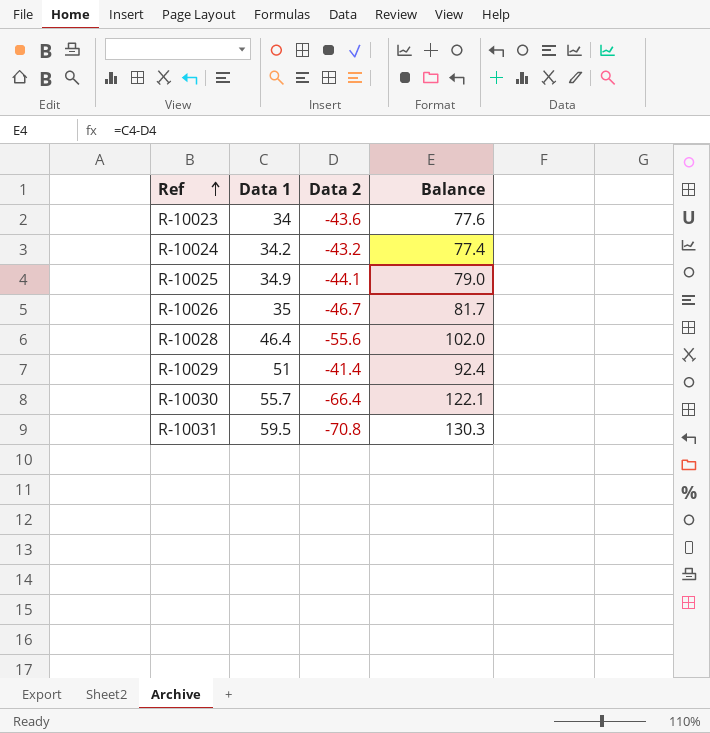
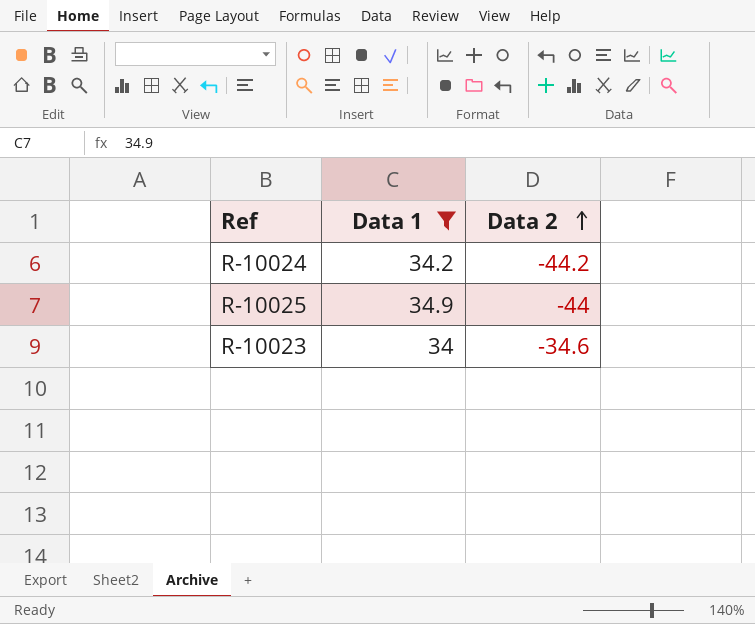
filter: none -> Data 1 <= 34.9
row order: Ref ascending -> Data 2 ascending
column Balance | formula: [Data 1] - [Data 2] -> none
R-10024 | Data 2: -43.2 -> -44.2
R-10025 | Data 2: -44.1 -> -44
R-10023 | Data 2: -43.6 -> -34.6

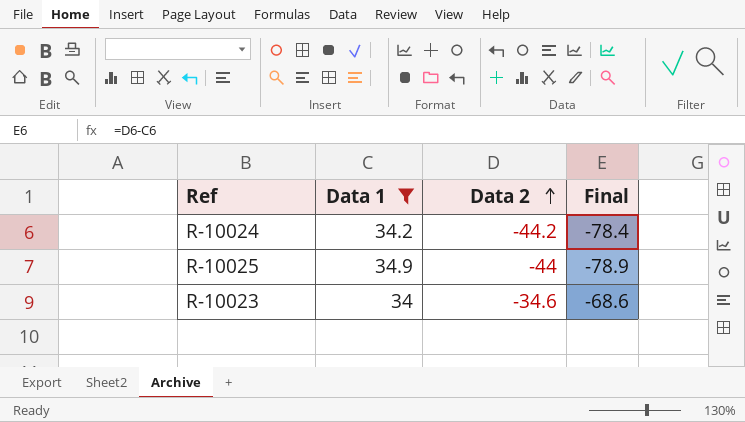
column Final | formula: none -> [Data 2] - [Data 1]

